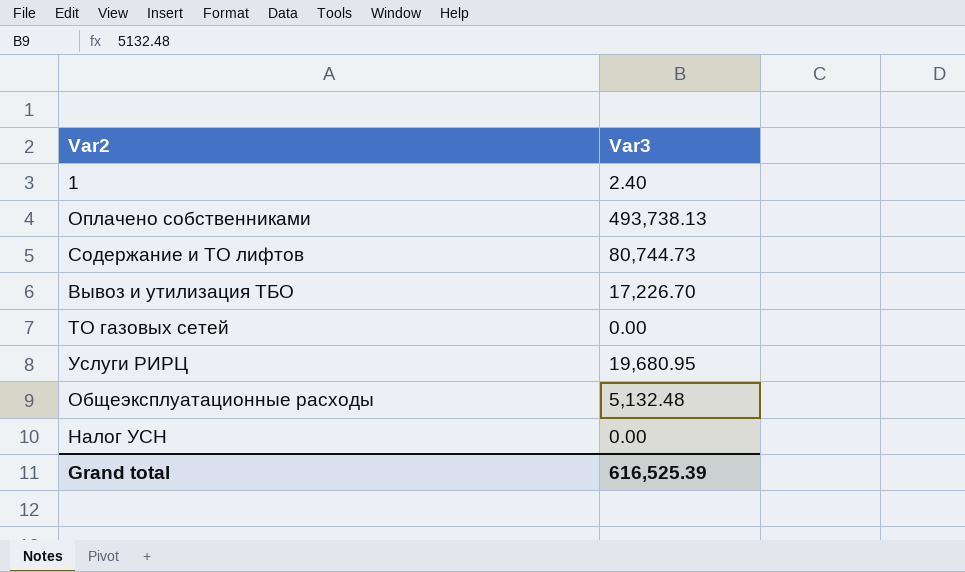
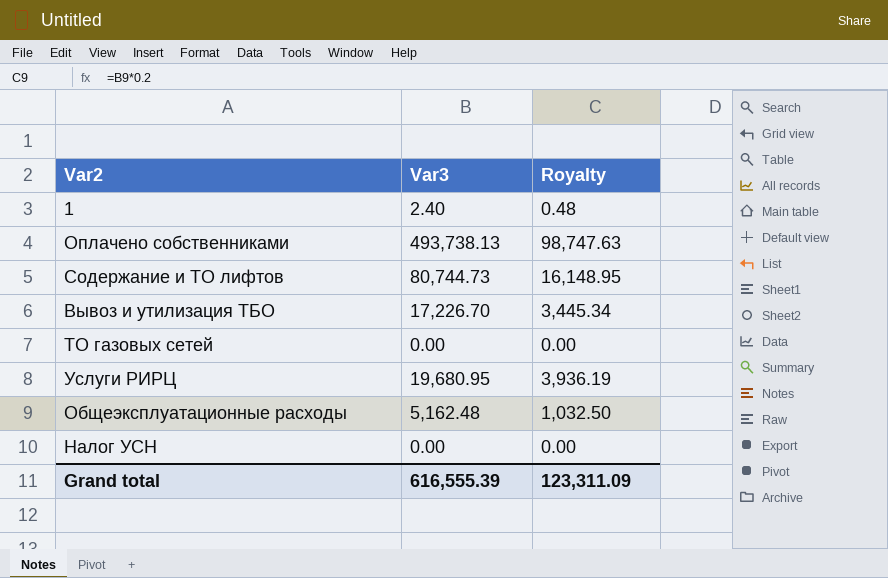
column Royalty | formula: none -> [Var3] * 0.2
Общеэксплуатационные расходы | Var3: 5,132.48 -> 5,162.48
Grand total | Var3: 616,525.39 -> 616,555.39

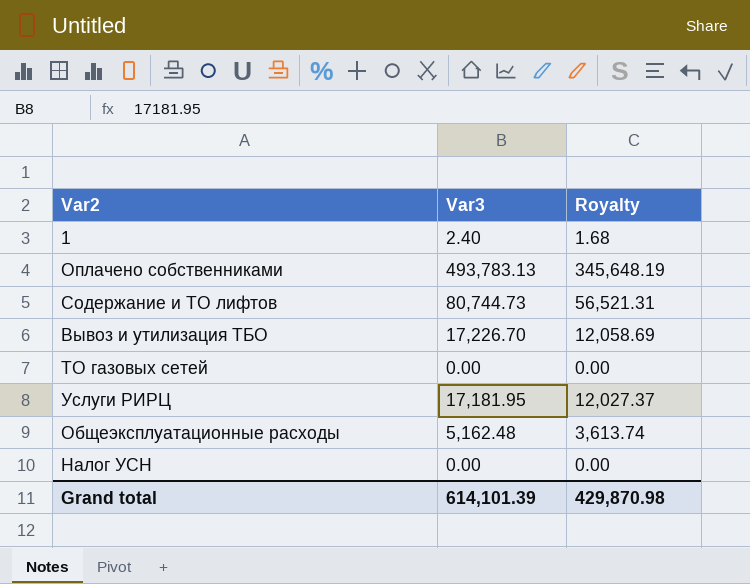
column Royalty | formula: [Var3] * 0.2 -> [Var3] * 0.7
Оплачено собственниками | Var3: 493,738.13 -> 493,783.13
Услуги РИРЦ | Var3: 19,680.95 -> 17,181.95
Grand total | Var3: 616,555.39 -> 614,101.39
Grand total | Royalty: 123,311.09 -> 429,870.98

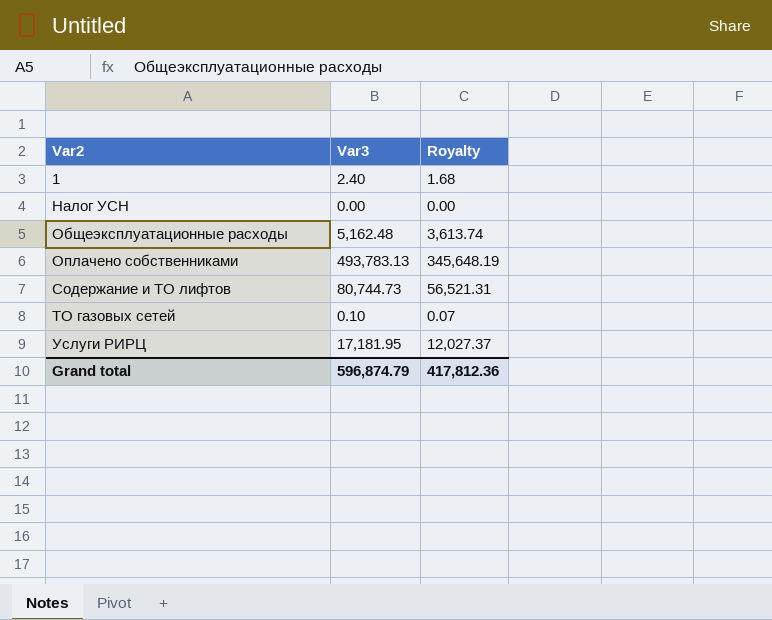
row order: none -> Var2 ascending
row Вывоз и утилизация ТБО: 17,226.70 | 12,058.69 -> none
ТО газовых сетей | Var3: 0.00 -> 0.10
ТО газовых сетей | Royalty: 0.00 -> 0.07
Grand total | Var3: 614,101.39 -> 596,874.79
Grand total | Royalty: 429,870.98 -> 417,812.36

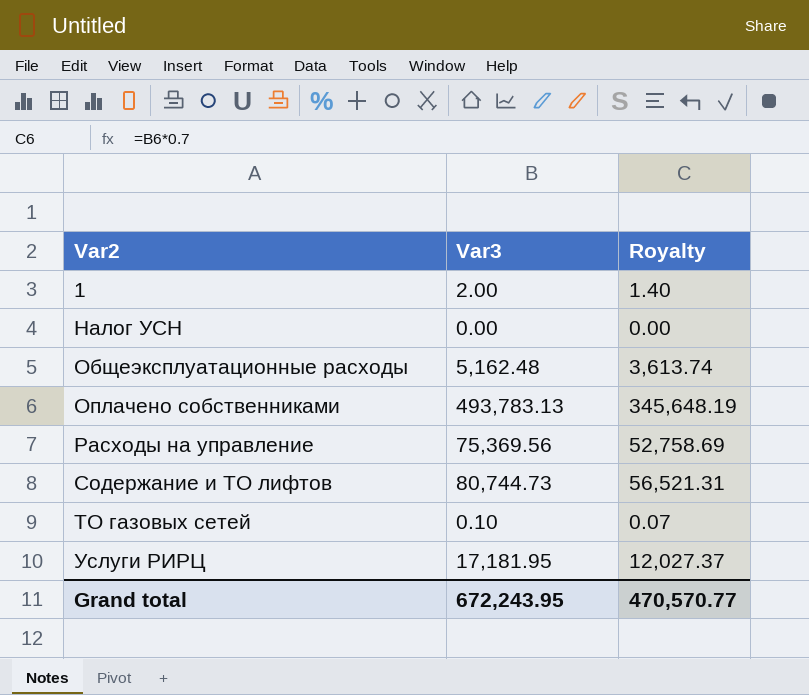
1 | Var3: 2.40 -> 2.00
1 | Royalty: 1.68 -> 1.40
row Расходы на управление: none -> 75,369.56 | 52,758.69
Grand total | Var3: 596,874.79 -> 672,243.95
Grand total | Royalty: 417,812.36 -> 470,570.77

